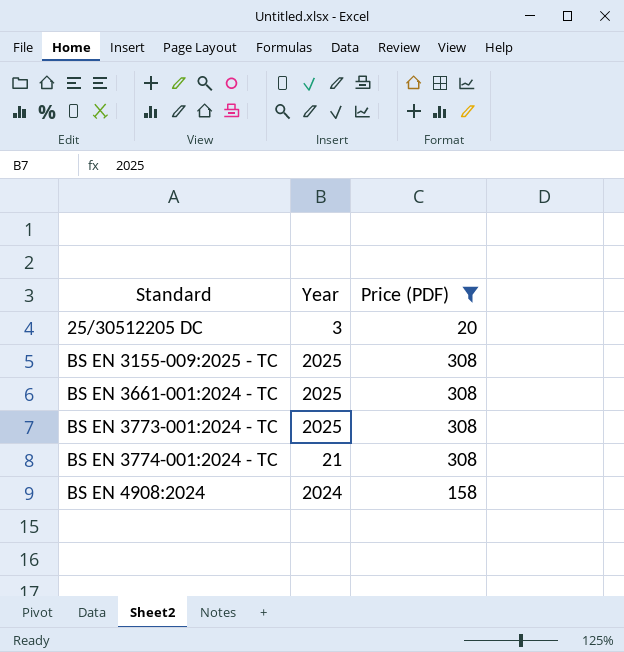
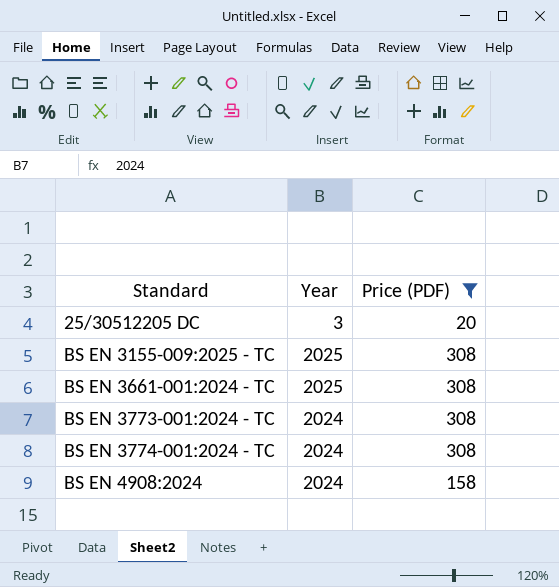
BS EN 3773-001:2024 - TC | Year: 2025 -> 2024
BS EN 3774-001:2024 - TC | Year: 21 -> 2024

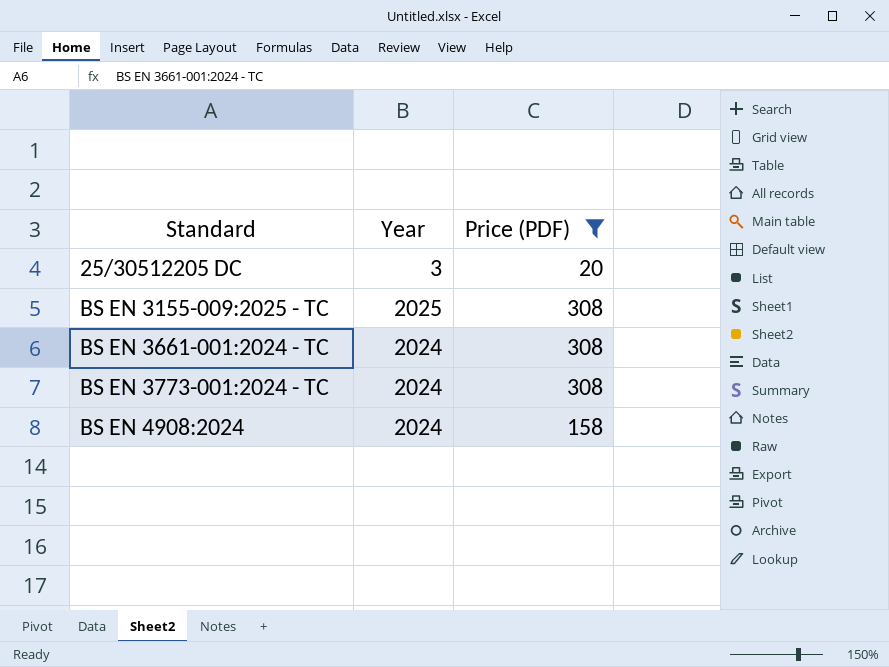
row BS EN 3774-001:2024 - TC: 2024 | 308 -> none
BS EN 3661-001:2024 - TC | Year: 2025 -> 2024

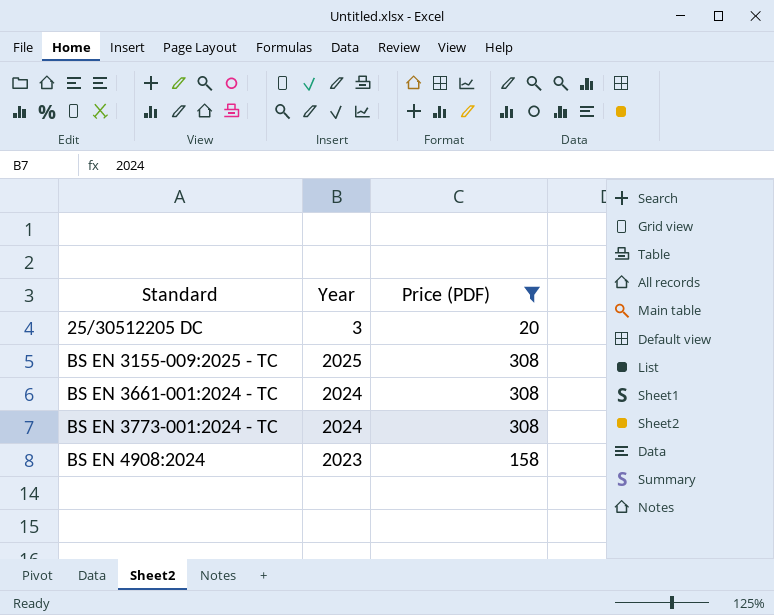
BS EN 4908:2024 | Year: 2024 -> 2023

